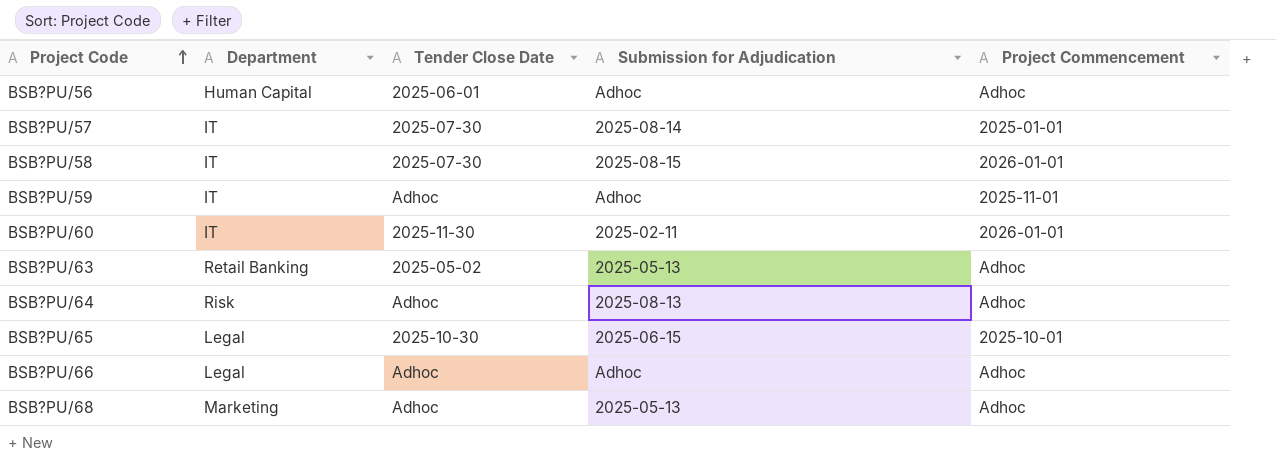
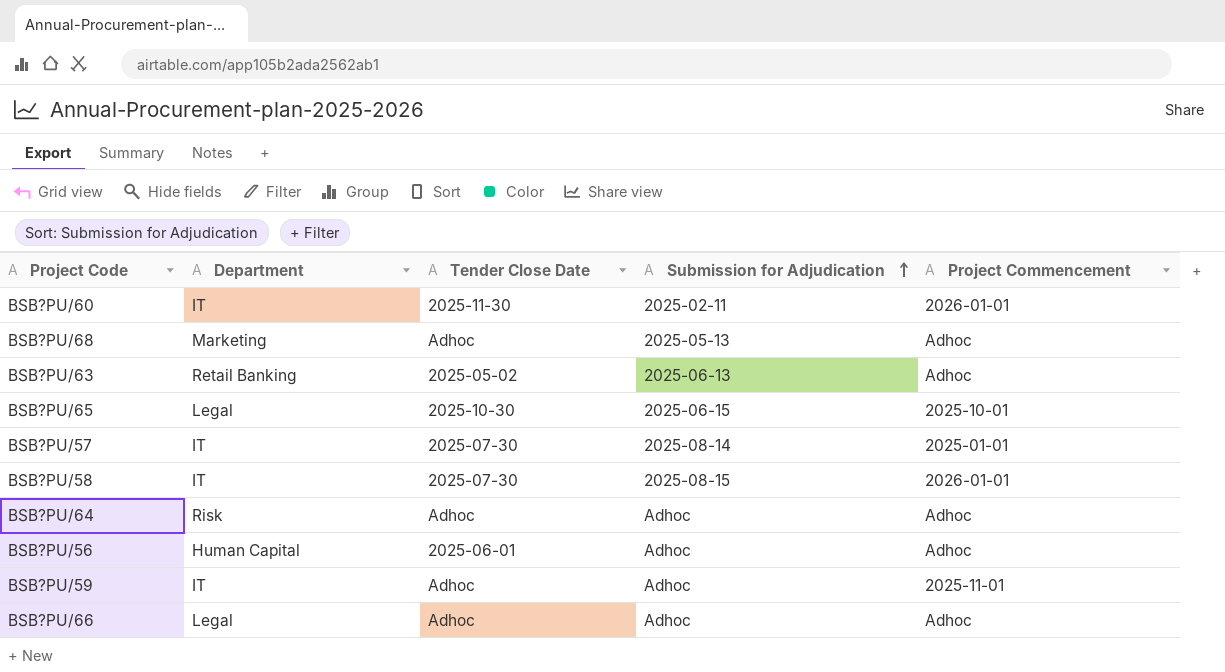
row order: Project Code ascending -> Submission for Adjudication ascending
BSB?PU/63 | Submission for Adjudication: 2025-05-13 -> 2025-06-13
BSB?PU/64 | Submission for Adjudication: 2025-08-13 -> Adhoc

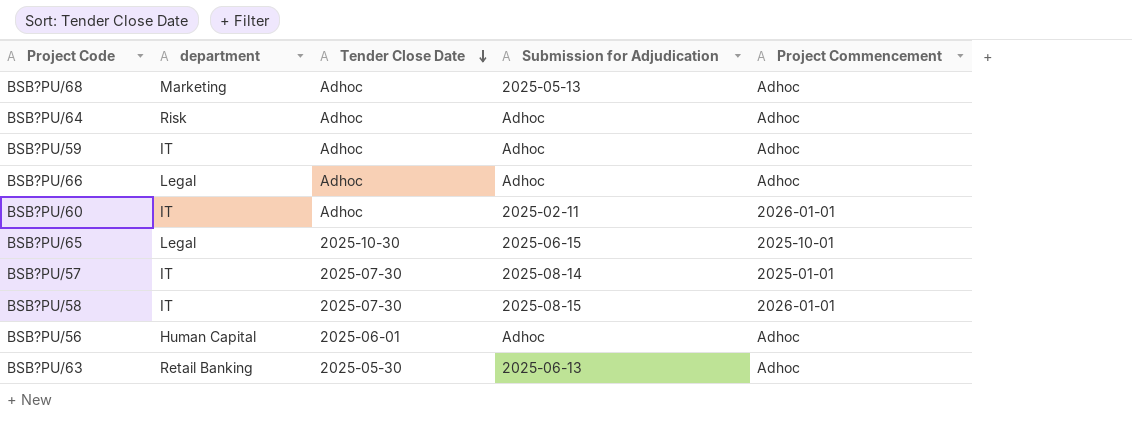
row order: Submission for Adjudication ascending -> Tender Close Date descending
column name: Department -> department
BSB?PU/59 | Project Commencement: 2025-11-01 -> Adhoc
BSB?PU/60 | Tender Close Date: 2025-11-30 -> Adhoc
BSB?PU/63 | Tender Close Date: 2025-05-02 -> 2025-05-30

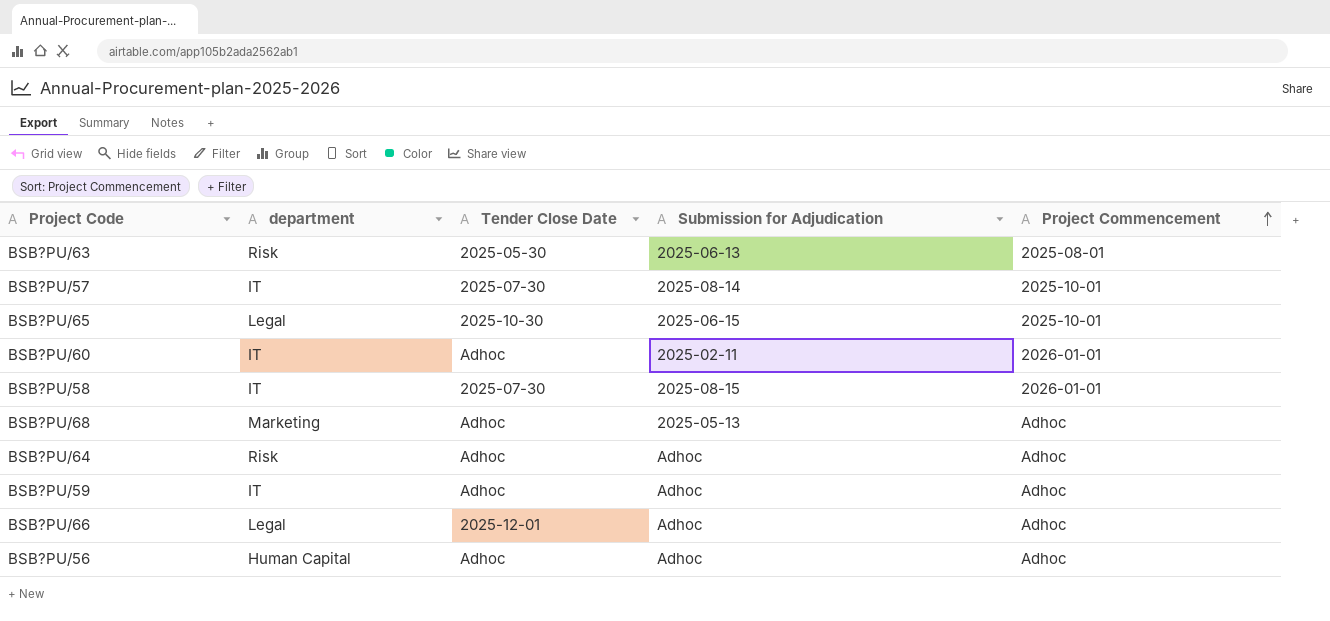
row order: Tender Close Date descending -> Project Commencement ascending
BSB?PU/63 | department: Retail Banking -> Risk
BSB?PU/63 | Project Commencement: Adhoc -> 2025-08-01
BSB?PU/57 | Project Commencement: 2025-01-01 -> 2025-10-01
BSB?PU/66 | Tender Close Date: Adhoc -> 2025-12-01
BSB?PU/56 | Tender Close Date: 2025-06-01 -> Adhoc

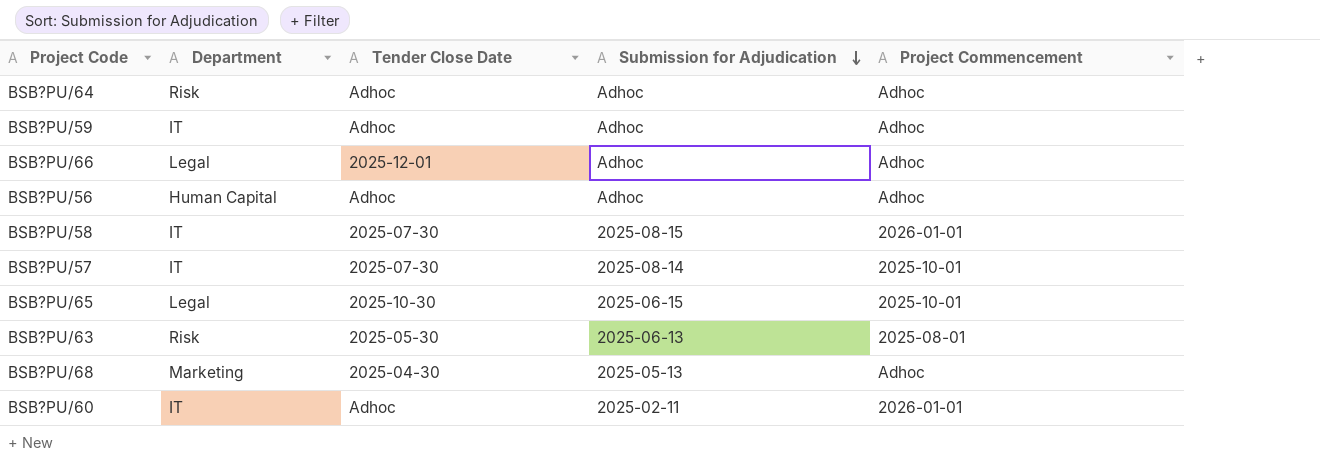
row order: Project Commencement ascending -> Submission for Adjudication descending
column name: department -> Department
BSB?PU/68 | Tender Close Date: Adhoc -> 2025-04-30

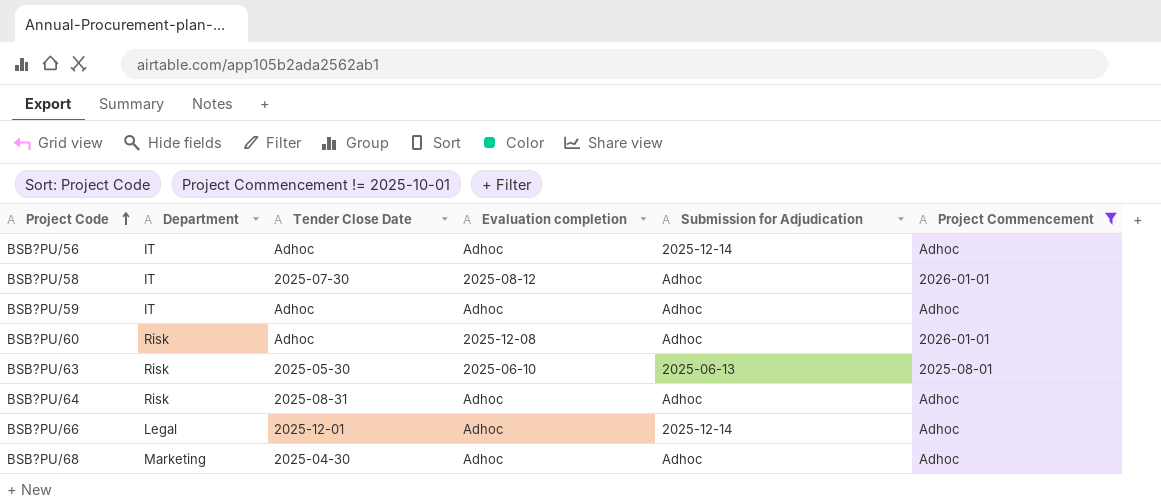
filter: none -> Project Commencement != 2025-10-01
row order: Submission for Adjudication descending -> Project Code ascending
column Evaluation completion | position: none -> 4
BSB?PU/56 | Department: Human Capital -> IT
BSB?PU/56 | Submission for Adjudication: Adhoc -> 2025-12-14
BSB?PU/58 | Submission for Adjudication: 2025-08-15 -> Adhoc
BSB?PU/60 | Department: IT -> Risk
BSB?PU/60 | Submission for Adjudication: 2025-02-11 -> Adhoc
BSB?PU/64 | Tender Close Date: Adhoc -> 2025-08-31
BSB?PU/66 | Submission for Adjudication: Adhoc -> 2025-12-14
BSB?PU/68 | Submission for Adjudication: 2025-05-13 -> Adhoc

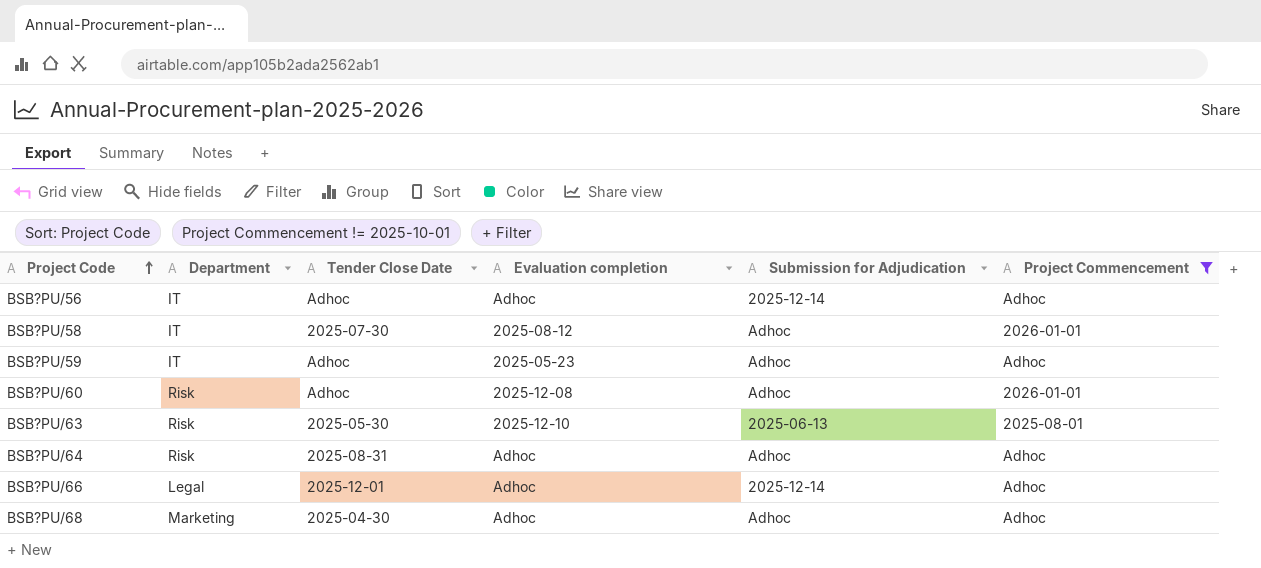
BSB?PU/59 | Evaluation completion: Adhoc -> 2025-05-23
BSB?PU/63 | Evaluation completion: 2025-06-10 -> 2025-12-10

